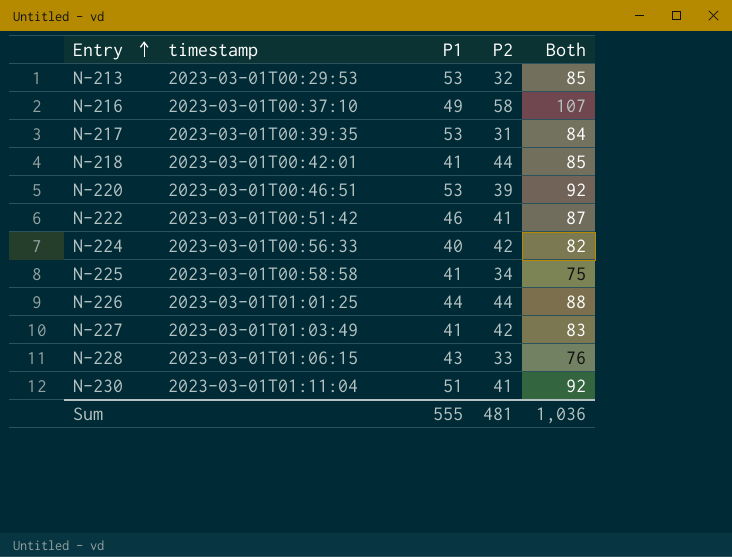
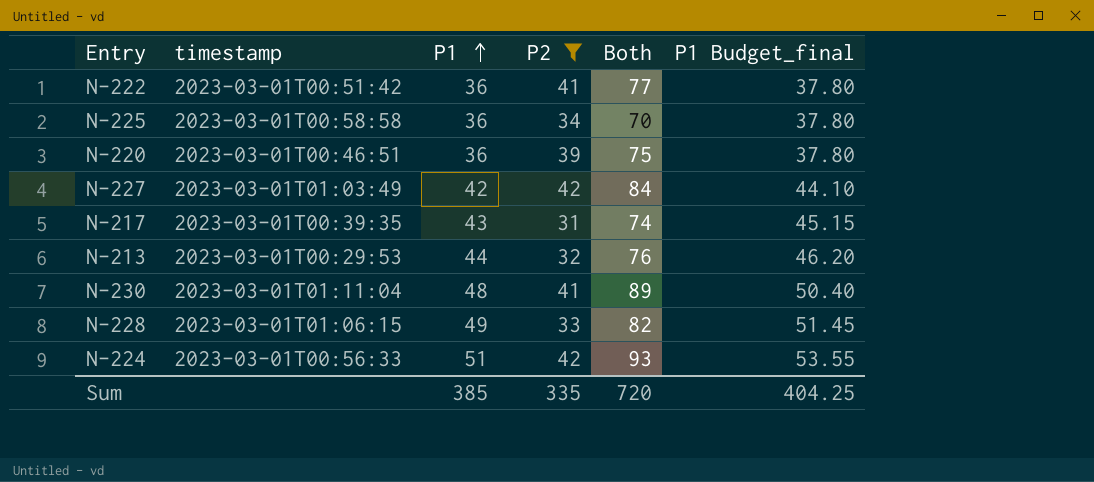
filter: none -> P2 <= 42
row order: Entry ascending -> P1 ascending
column P1 Budget_final | formula: none -> [P1] * 1.05
N-222 | P1: 46 -> 36
N-222 | Both: 87 -> 77
N-225 | P1: 41 -> 36
N-225 | Both: 75 -> 70
N-220 | P1: 53 -> 36
N-220 | Both: 92 -> 75
N-227 | P1: 41 -> 42
N-227 | Both: 83 -> 84
N-217 | P1: 53 -> 43
N-217 | Both: 84 -> 74
N-213 | P1: 53 -> 44
N-213 | Both: 85 -> 76
N-230 | P1: 51 -> 48
N-230 | Both: 92 -> 89
N-228 | P1: 43 -> 49
N-228 | Both: 76 -> 82
N-224 | P1: 40 -> 51
N-224 | Both: 82 -> 93
Sum | P1: 555 -> 385
Sum | P2: 481 -> 335
Sum | Both: 1,036 -> 720

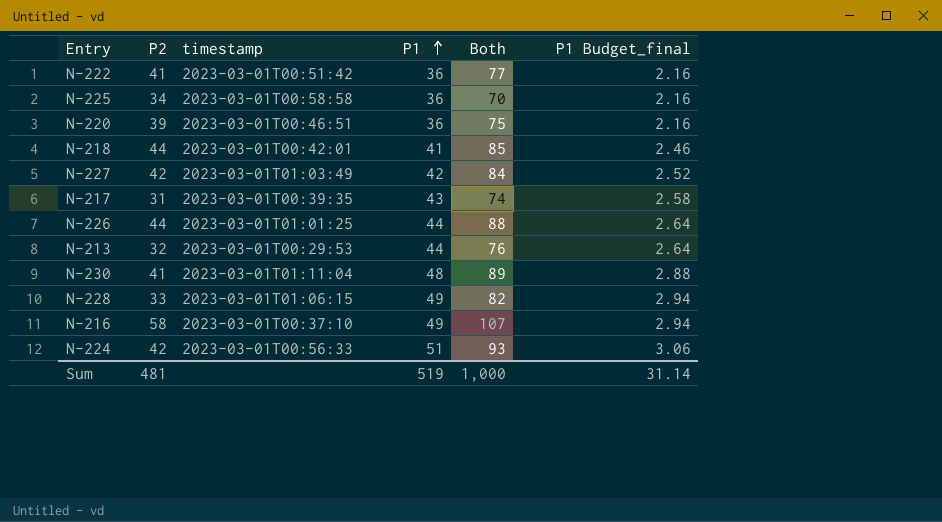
filter: P2 <= 42 -> none
column P2 | position: 4 -> 2
column P1 Budget_final | formula: [P1] * 1.05 -> [P1] * 0.06
Sum | P2: 335 -> 481
Sum | P1: 385 -> 519
Sum | Both: 720 -> 1,000
Sum | P1 Budget_final: 404.25 -> 31.14

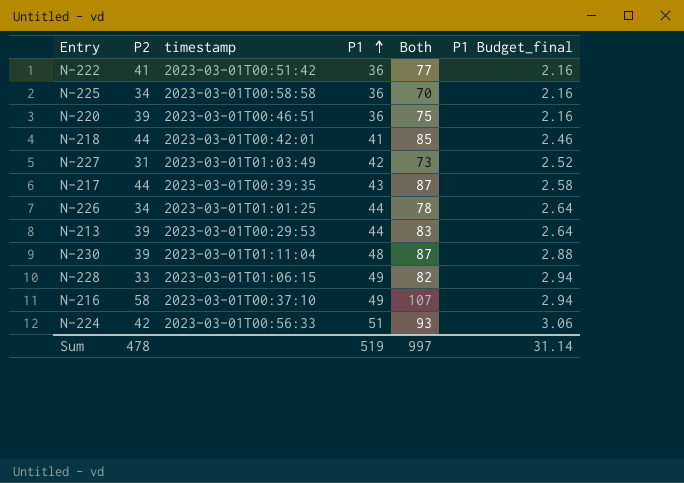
N-227 | P2: 42 -> 31
N-227 | Both: 84 -> 73
N-217 | P2: 31 -> 44
N-217 | Both: 74 -> 87
N-226 | P2: 44 -> 34
N-226 | Both: 88 -> 78
N-213 | P2: 32 -> 39
N-213 | Both: 76 -> 83
N-230 | P2: 41 -> 39
N-230 | Both: 89 -> 87
Sum | P2: 481 -> 478
Sum | Both: 1,000 -> 997

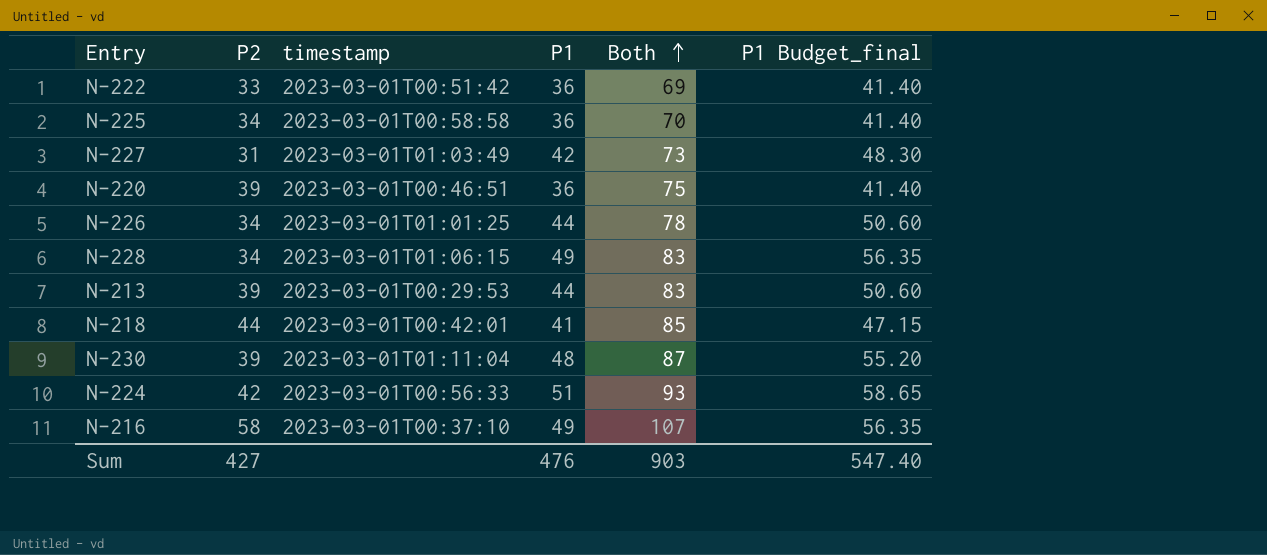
row order: P1 ascending -> Both ascending
column P1 Budget_final | formula: [P1] * 0.06 -> [P1] * 1.15
row N-217: 44 | 2023-03-01T00:39:35 | 43 | 87 | 2.58 -> none
N-222 | P2: 41 -> 33
N-222 | Both: 77 -> 69
N-228 | P2: 33 -> 34
N-228 | Both: 82 -> 83
Sum | P2: 478 -> 427
Sum | P1: 519 -> 476
Sum | Both: 997 -> 903
Sum | P1 Budget_final: 31.14 -> 547.40

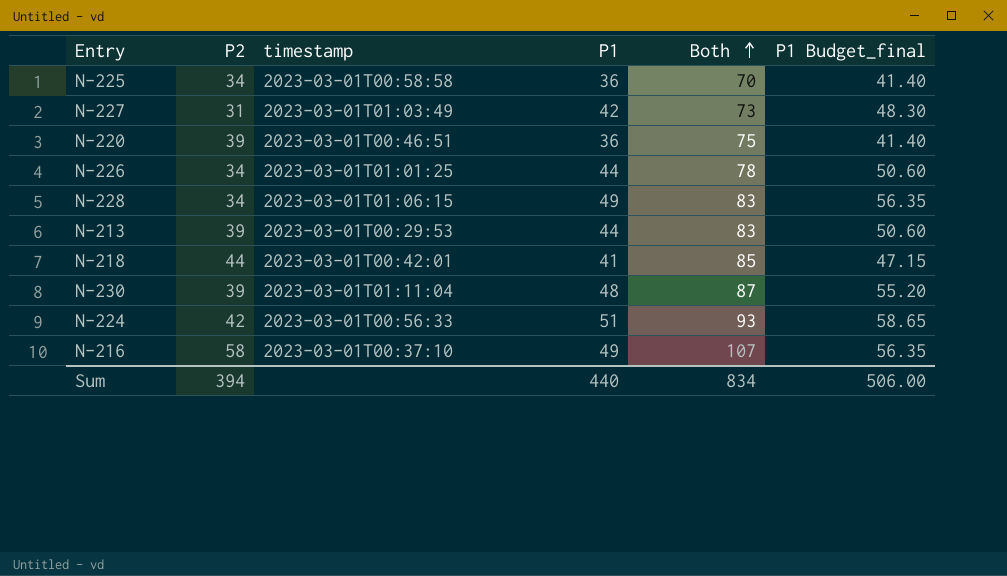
row N-222: 33 | 2023-03-01T00:51:42 | 36 | 69 | 41.40 -> none
Sum | P2: 427 -> 394
Sum | P1: 476 -> 440
Sum | Both: 903 -> 834
Sum | P1 Budget_final: 547.40 -> 506.00

